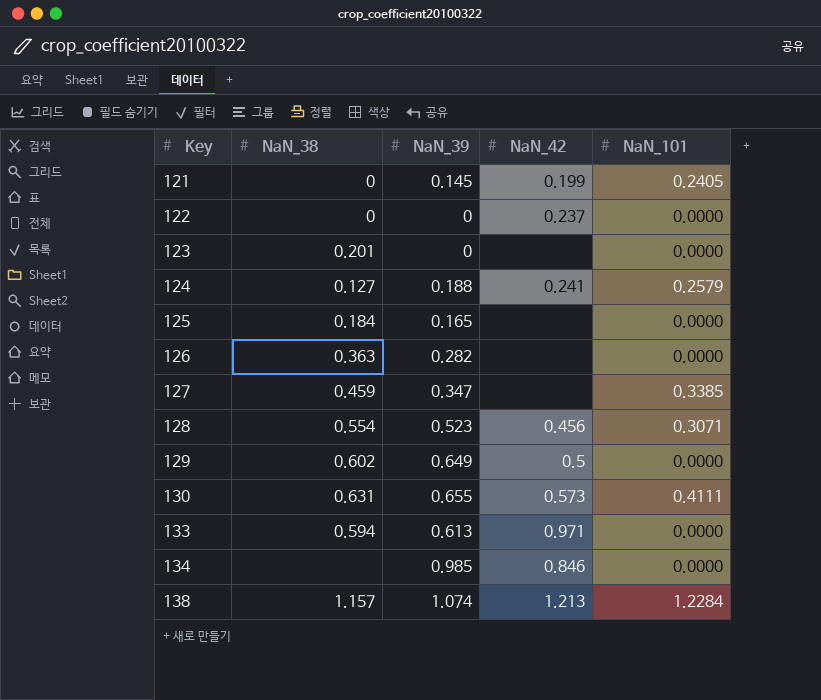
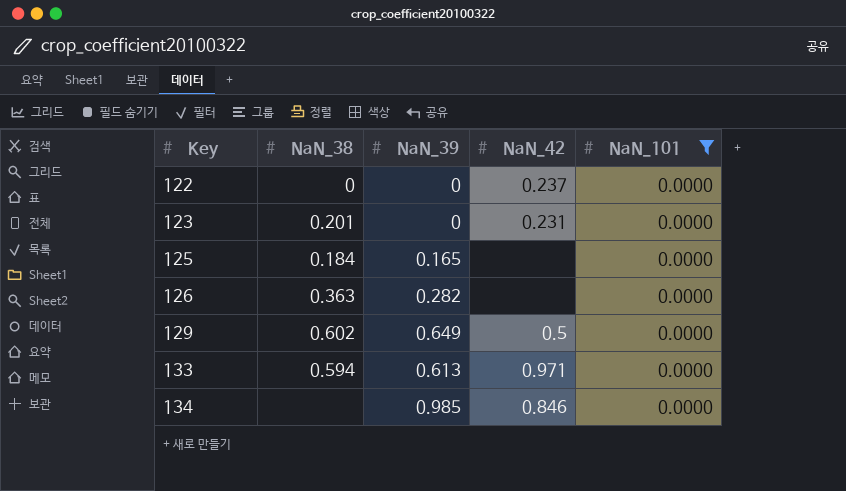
filter: none -> NaN_101 = 0.0000
123 | NaN_42: none -> 0.231

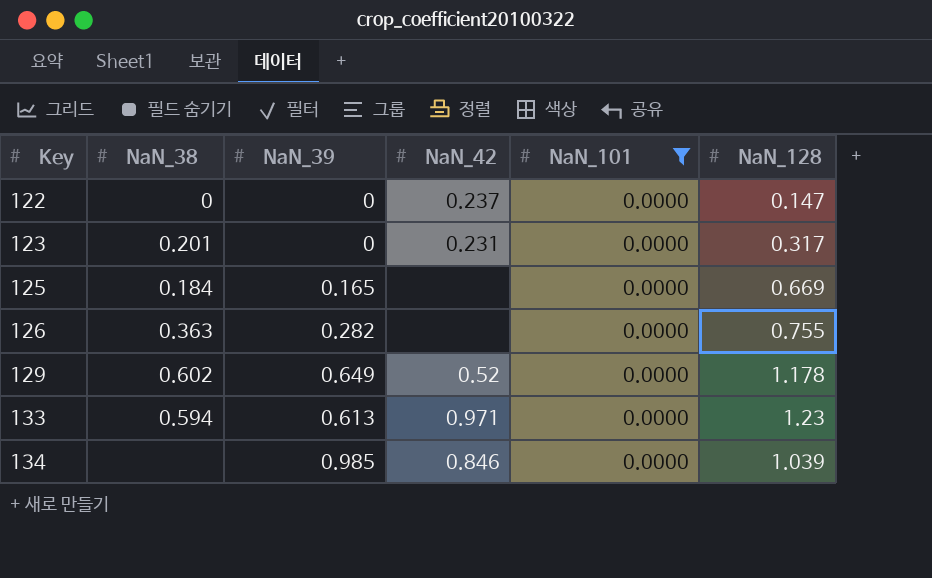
column NaN_128 | position: none -> 6
129 | NaN_42: 0.5 -> 0.52

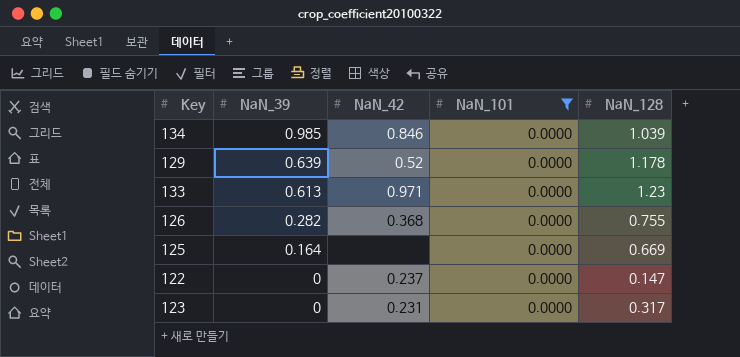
row order: Key ascending -> NaN_39 descending
column NaN_38 | position: 2 -> none
129 | NaN_39: 0.649 -> 0.639
126 | NaN_42: none -> 0.368
125 | NaN_39: 0.165 -> 0.164

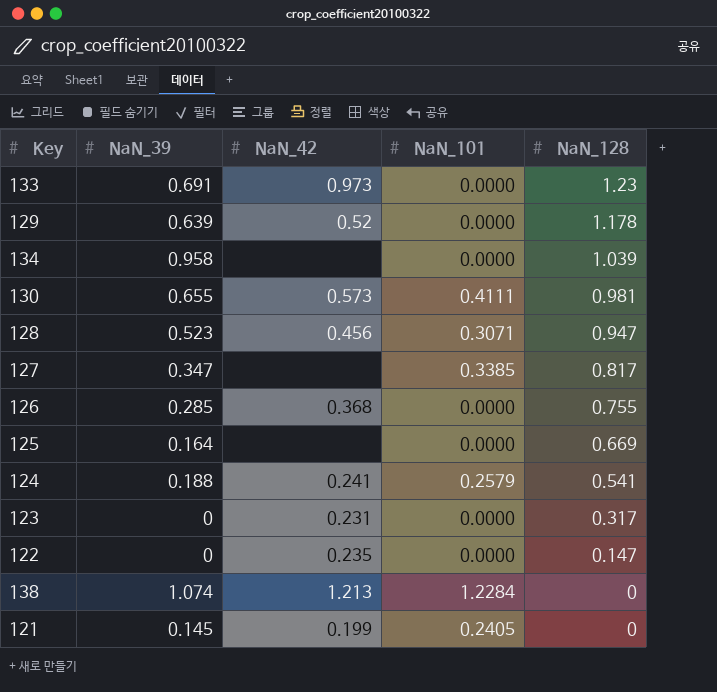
filter: NaN_101 = 0.0000 -> none
row order: NaN_39 descending -> NaN_128 descending
133 | NaN_39: 0.613 -> 0.691
133 | NaN_42: 0.971 -> 0.973
134 | NaN_39: 0.985 -> 0.958
134 | NaN_42: 0.846 -> none
126 | NaN_39: 0.282 -> 0.285
122 | NaN_42: 0.237 -> 0.235

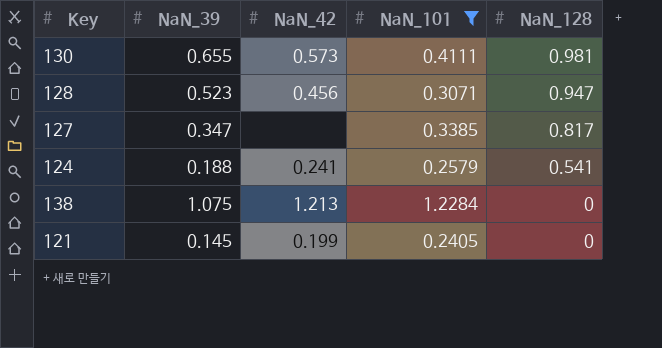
filter: none -> NaN_101 != 0.0000
138 | NaN_39: 1.074 -> 1.075

